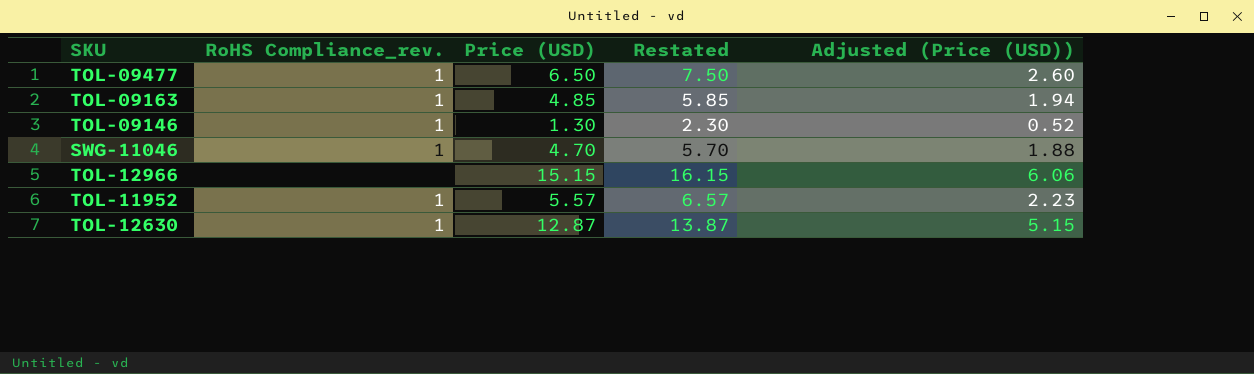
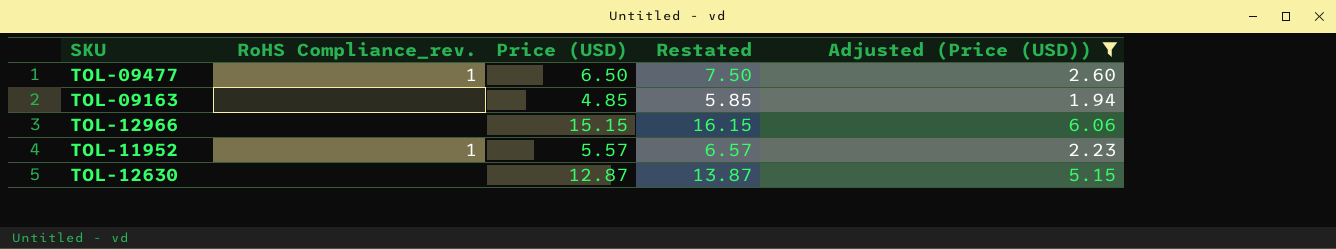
filter: none -> Adjusted (Price (USD)) >= 1.94
TOL-09163 | RoHS Compliance_rev.: 1 -> none
TOL-12630 | RoHS Compliance_rev.: 1 -> none

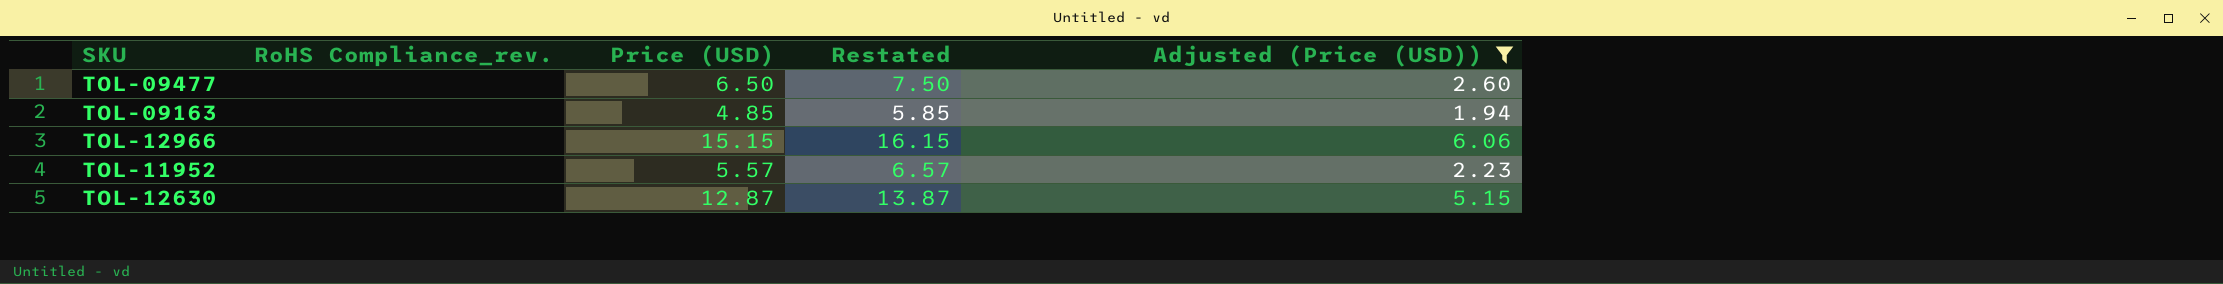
TOL-09477 | RoHS Compliance_rev.: 1 -> none
TOL-11952 | RoHS Compliance_rev.: 1 -> none

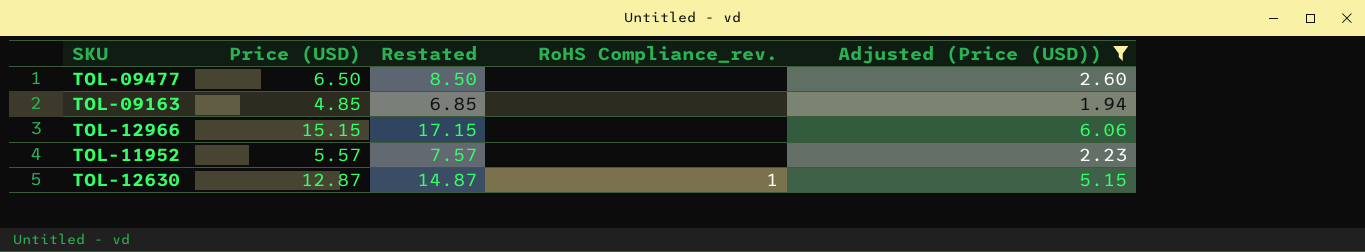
column Restated | formula: [Price (USD)] + 1 -> [Price (USD)] + 2
column RoHS Compliance_rev. | position: 2 -> 4
TOL-12630 | RoHS Compliance_rev.: none -> 1

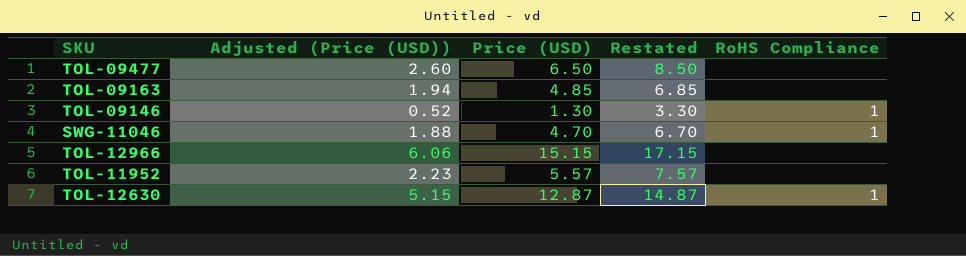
filter: Adjusted (Price (USD)) >= 1.94 -> none
column Adjusted (Price (USD)) | position: 5 -> 2
column name: RoHS Compliance_rev. -> RoHS Compliance

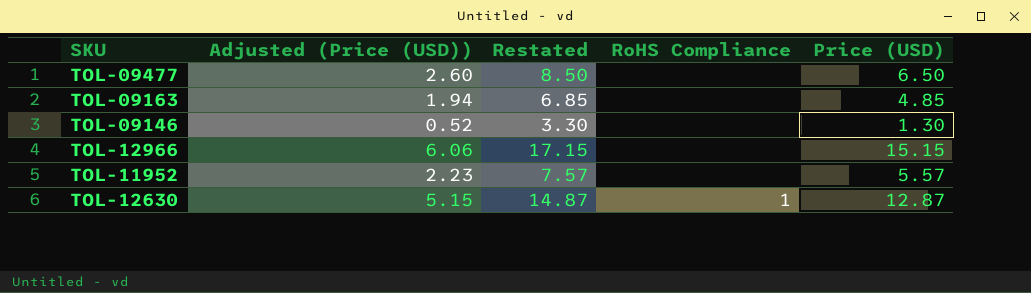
column Price (USD) | position: 3 -> 5
row SWG-11046: 1.88 | 4.70 | 6.70 | 1 -> none
TOL-09146 | RoHS Compliance: 1 -> none

